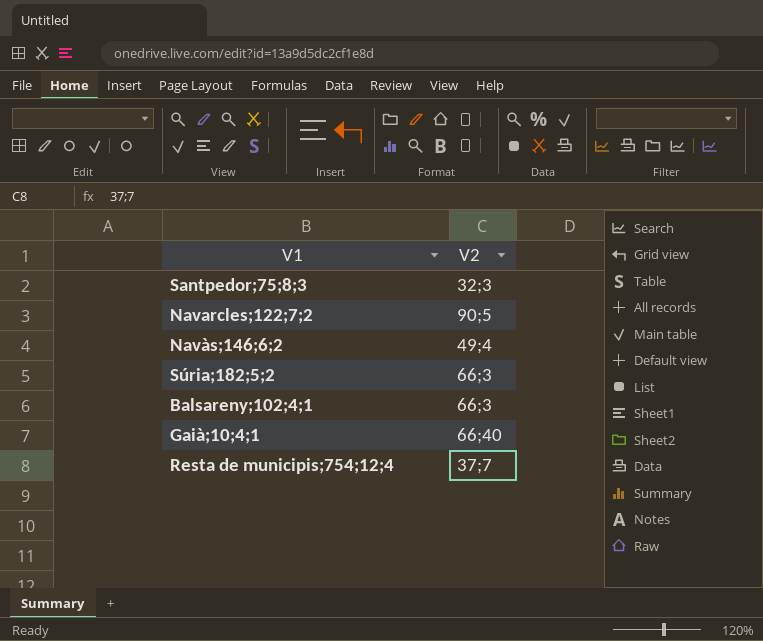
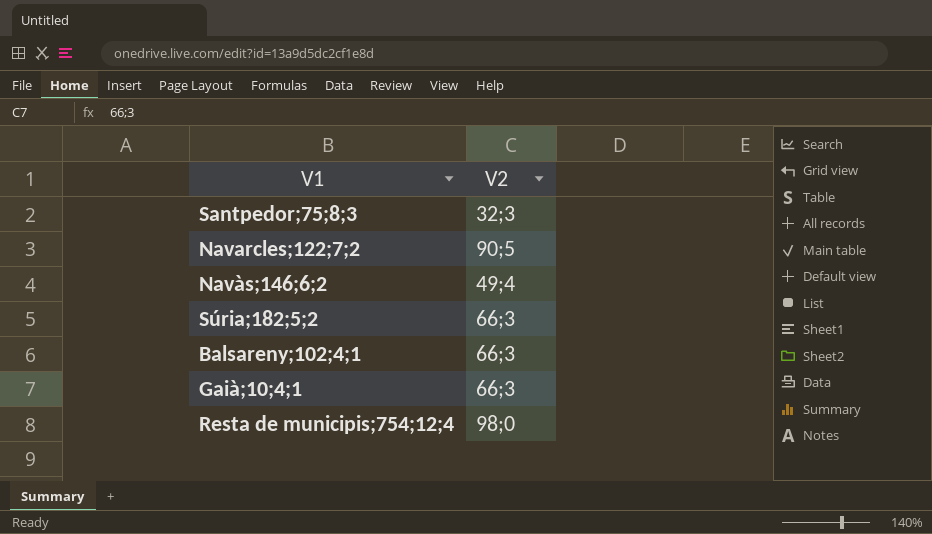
Gaià;10;4;1 | V2: 66;40 -> 66;3
Resta de municipis;754;12;4 | V2: 37;7 -> 98;0

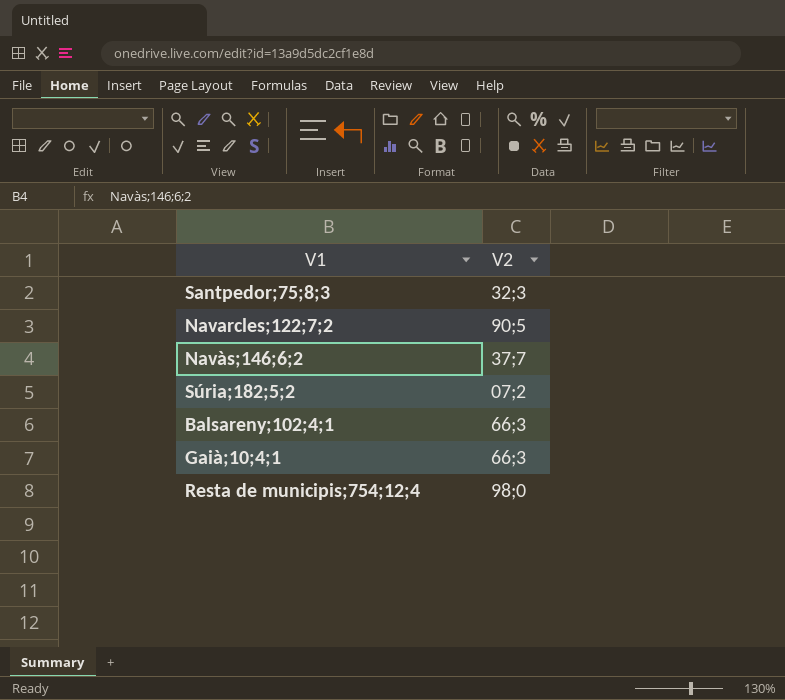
Navàs;146;6;2 | V2: 49;4 -> 37;7
Súria;182;5;2 | V2: 66;3 -> 07;2

